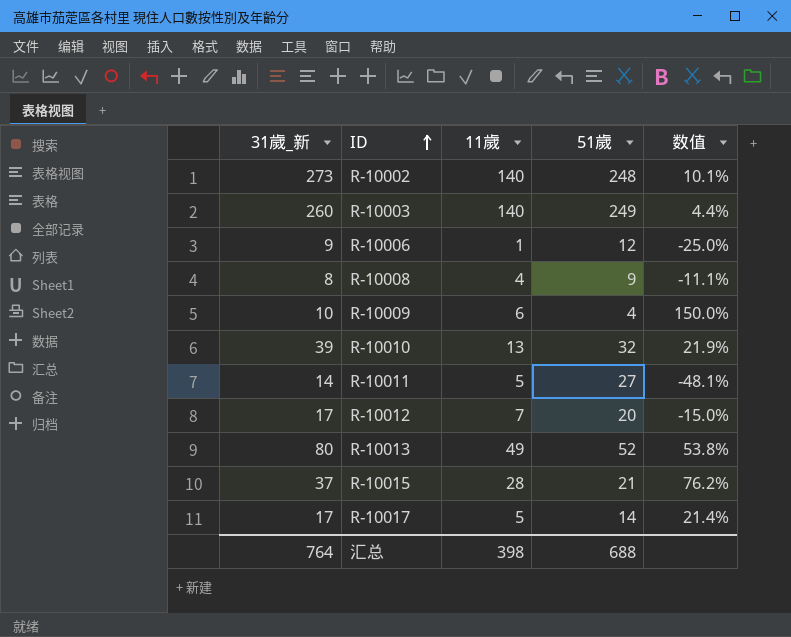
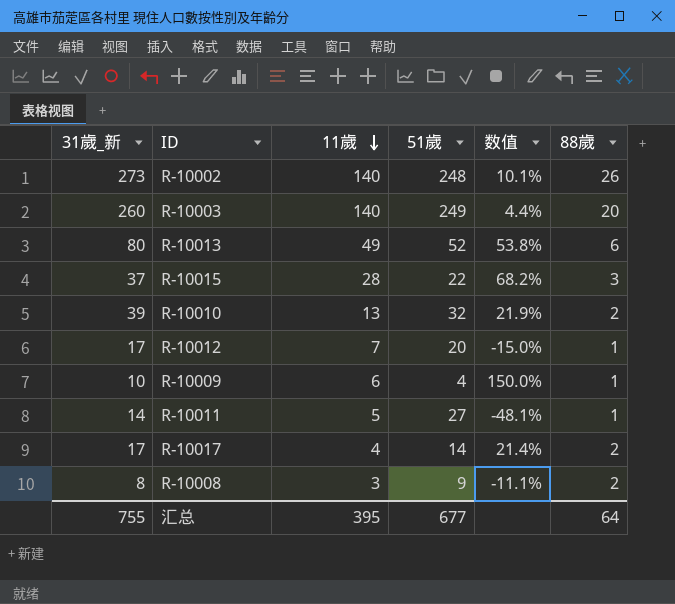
row order: ID ascending -> 11歲 descending
column 88歲 | position: none -> 6
row R-10006: 9 | 1 | 12 | -25.0% -> none
R-10015 | 51歲: 21 -> 22
R-10015 | 数值: 76.2% -> 68.2%
R-10017 | 11歲: 5 -> 4
R-10008 | 11歲: 4 -> 3
汇总 | 31歲_新: 764 -> 755
汇总 | 11歲: 398 -> 395
汇总 | 51歲: 688 -> 677

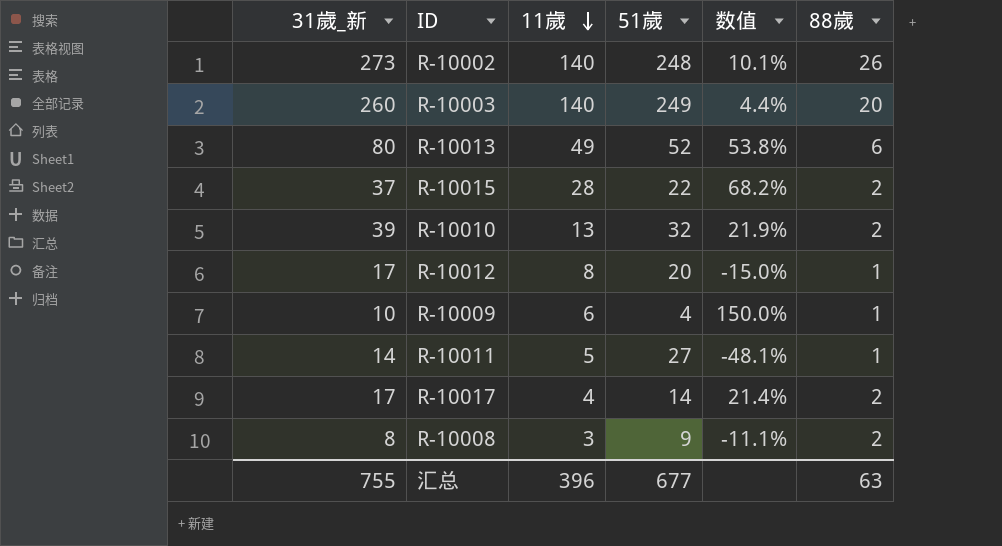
R-10015 | 88歲: 3 -> 2
R-10012 | 11歲: 7 -> 8
汇总 | 11歲: 395 -> 396
汇总 | 88歲: 64 -> 63

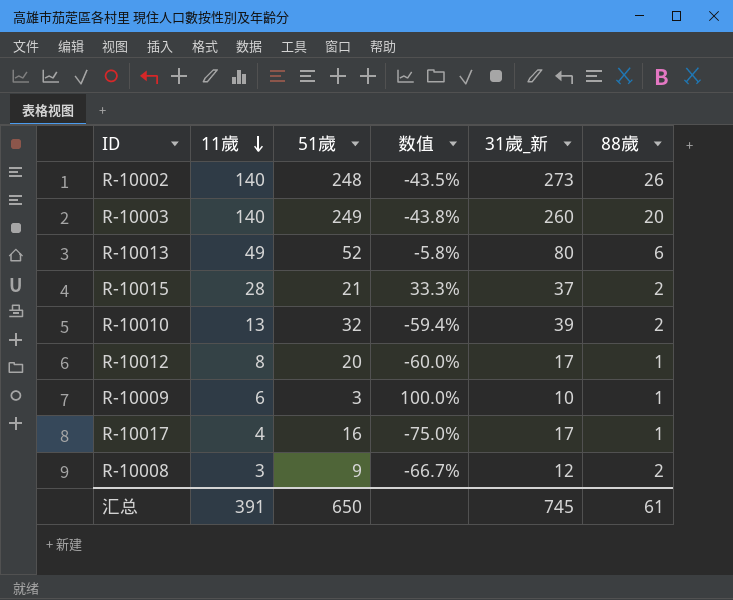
column 数值 | formula: ([31歲_新] - [51歲]) / [51歲] -> ([11歲] - [51歲]) / [51歲]
column 31歲_新 | position: 1 -> 5
row R-10011: 14 | 5 | 27 | -48.1% | 1 -> none
R-10015 | 51歲: 22 -> 21
R-10009 | 51歲: 4 -> 3
R-10017 | 51歲: 14 -> 16
R-10017 | 88歲: 2 -> 1
R-10008 | 31歲_新: 8 -> 12
汇总 | 11歲: 396 -> 391
汇总 | 51歲: 677 -> 650
汇总 | 31歲_新: 755 -> 745
汇总 | 88歲: 63 -> 61

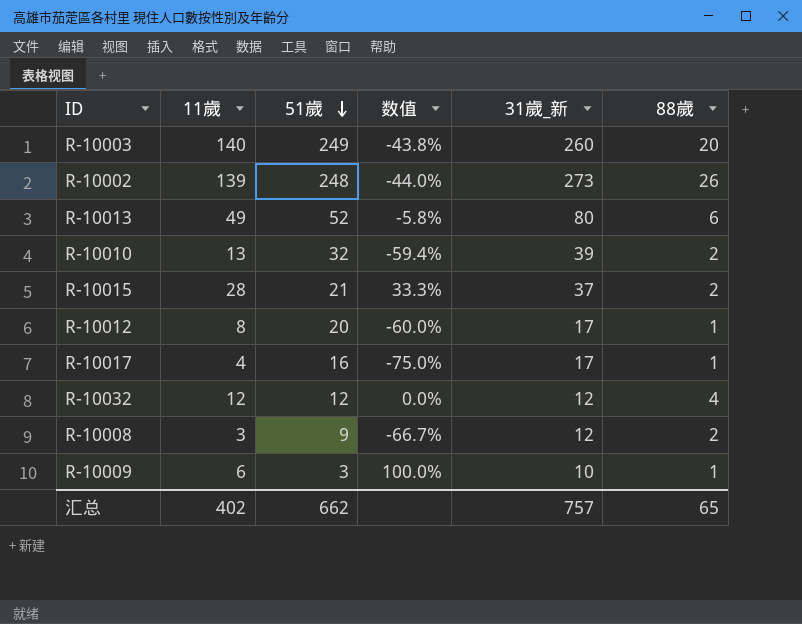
row order: 11歲 descending -> 51歲 descending
R-10002 | 11歲: 140 -> 139
R-10002 | 数值: -43.5% -> -44.0%
row R-10032: none -> 12 | 12 | 0.0% | 12 | 4
汇总 | 11歲: 391 -> 402
汇总 | 51歲: 650 -> 662
汇总 | 31歲_新: 745 -> 757
汇总 | 88歲: 61 -> 65

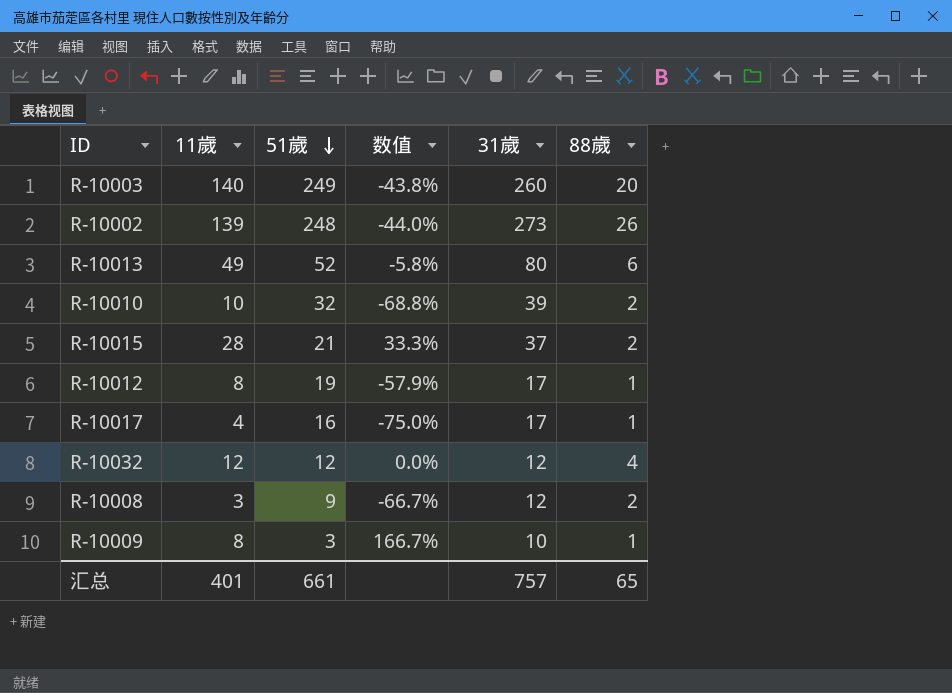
column name: 31歲_新 -> 31歲
R-10010 | 11歲: 13 -> 10
R-10010 | 数值: -59.4% -> -68.8%
R-10012 | 51歲: 20 -> 19
R-10012 | 数值: -60.0% -> -57.9%
R-10009 | 11歲: 6 -> 8
R-10009 | 数值: 100.0% -> 166.7%
汇总 | 11歲: 402 -> 401
汇总 | 51歲: 662 -> 661

